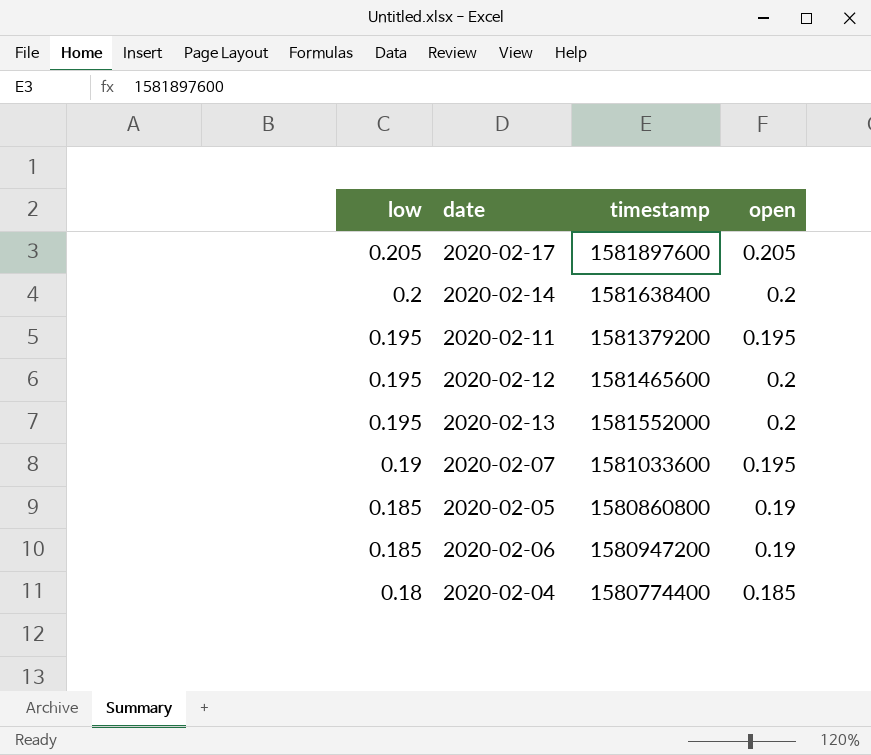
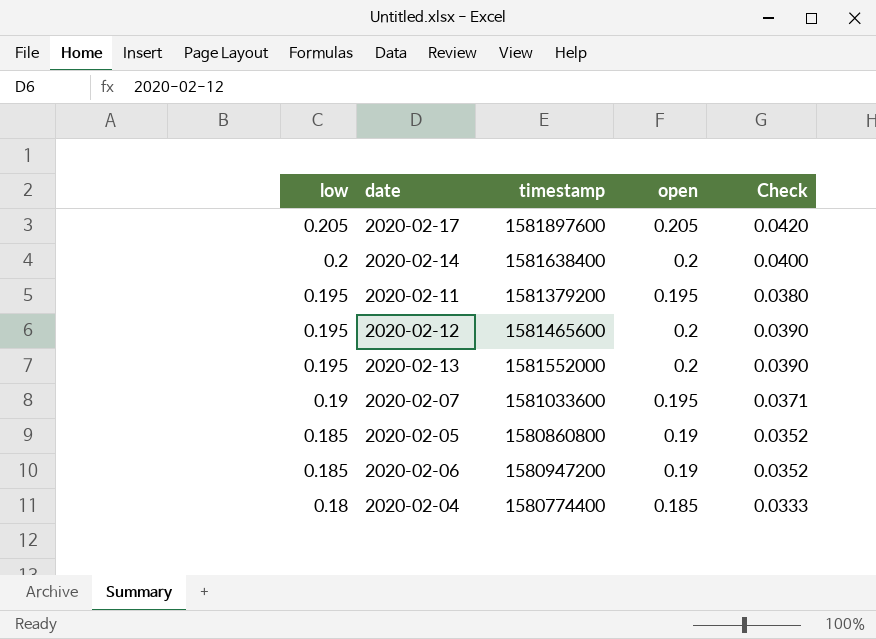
column Check | formula: none -> [low] * [open]

